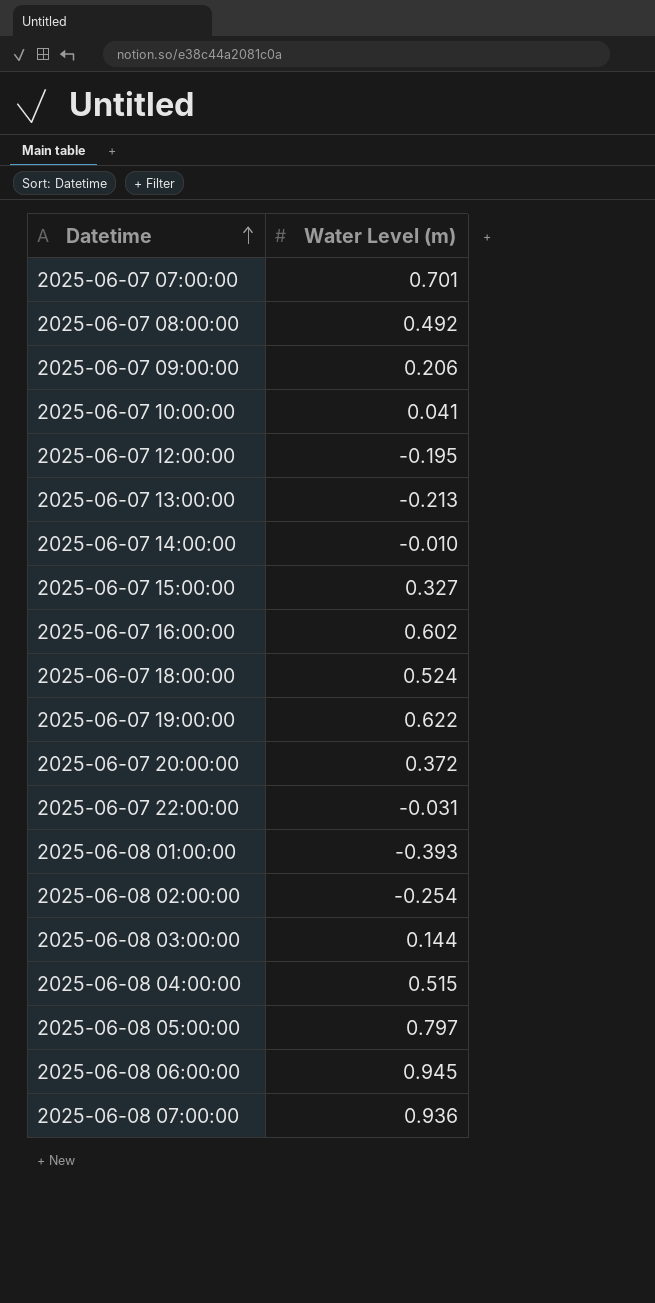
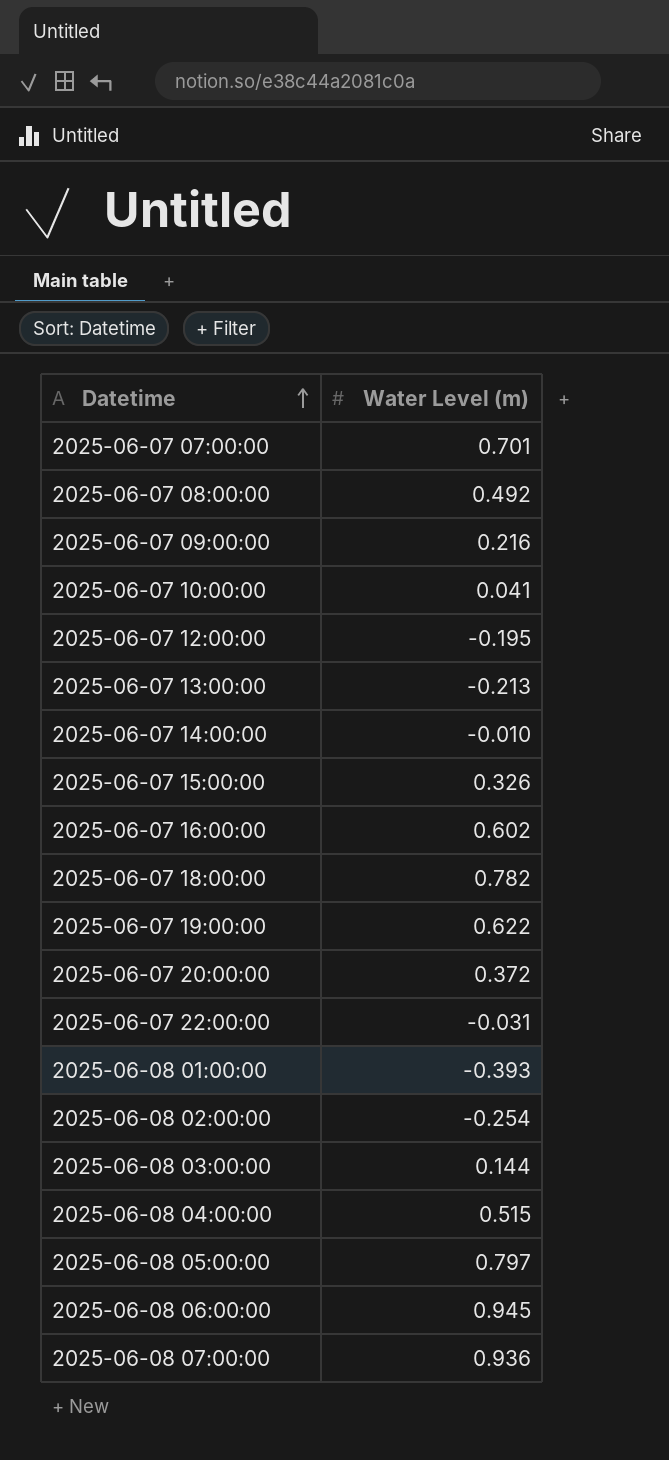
2025-06-07 09:00:00 | Water Level (m): 0.206 -> 0.216
2025-06-07 15:00:00 | Water Level (m): 0.327 -> 0.326
2025-06-07 18:00:00 | Water Level (m): 0.524 -> 0.782

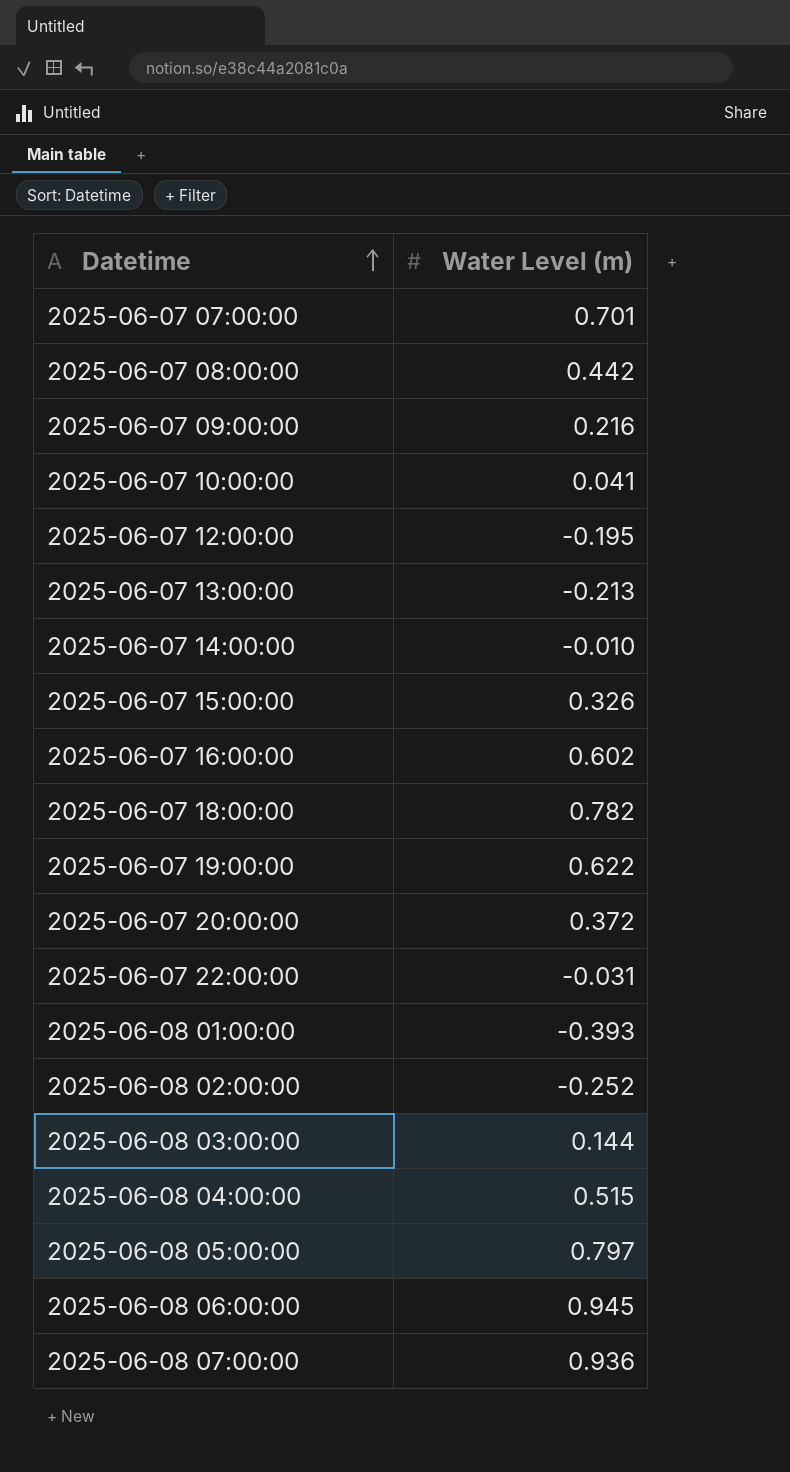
2025-06-07 08:00:00 | Water Level (m): 0.492 -> 0.442
2025-06-08 02:00:00 | Water Level (m): -0.254 -> -0.252

